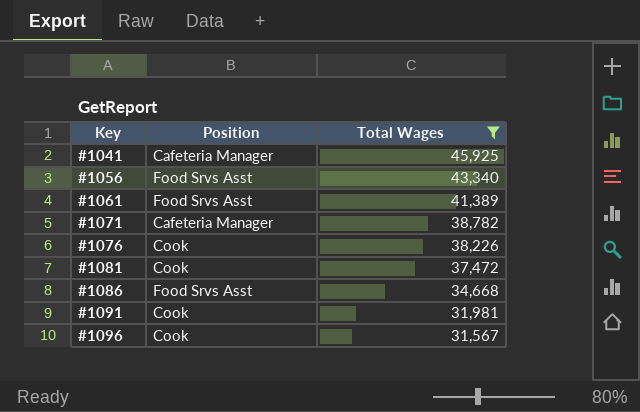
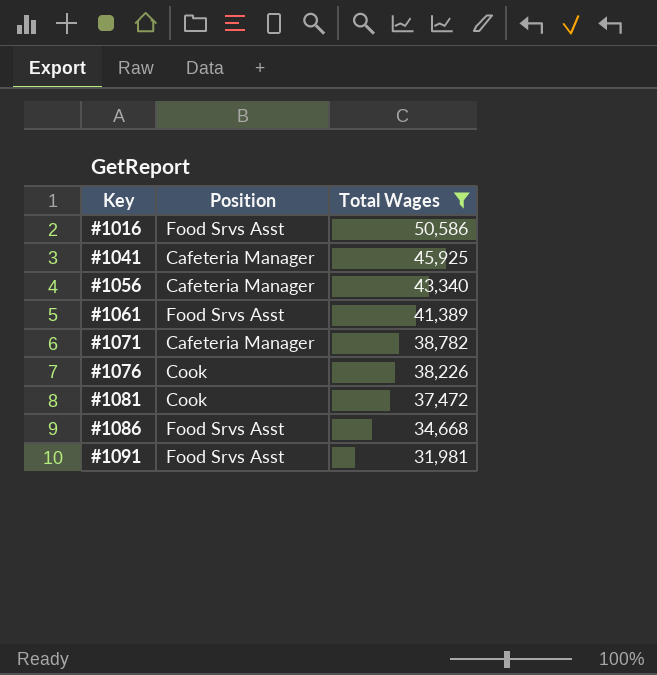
row #1096: Cook | 31,567 -> none
row #1016: none -> Food Srvs Asst | 50,586
#1056 | Position: Food Srvs Asst -> Cafeteria Manager
#1091 | Position: Cook -> Food Srvs Asst

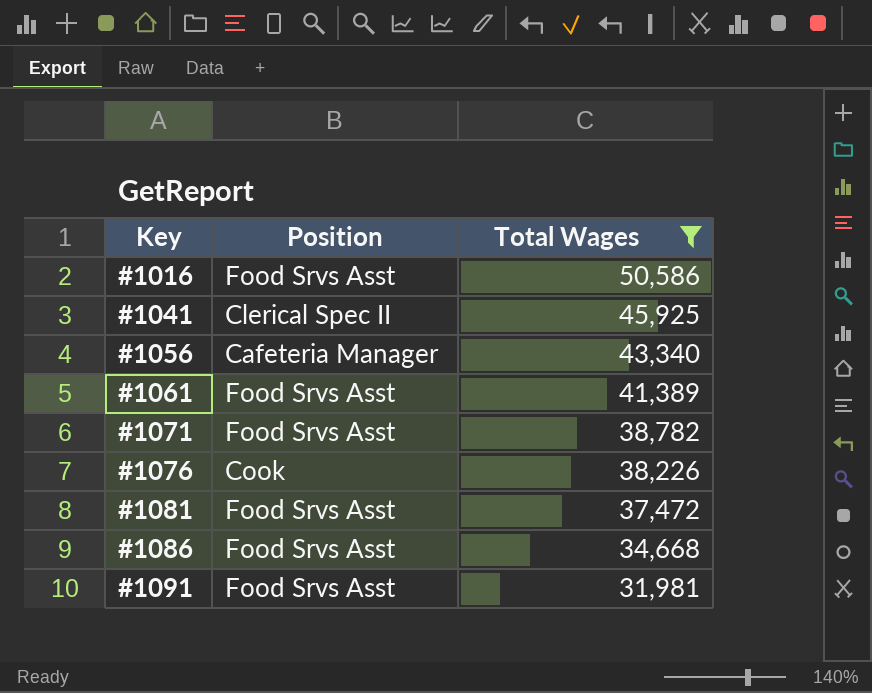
#1041 | Position: Cafeteria Manager -> Clerical Spec II
#1071 | Position: Cafeteria Manager -> Food Srvs Asst
#1081 | Position: Cook -> Food Srvs Asst

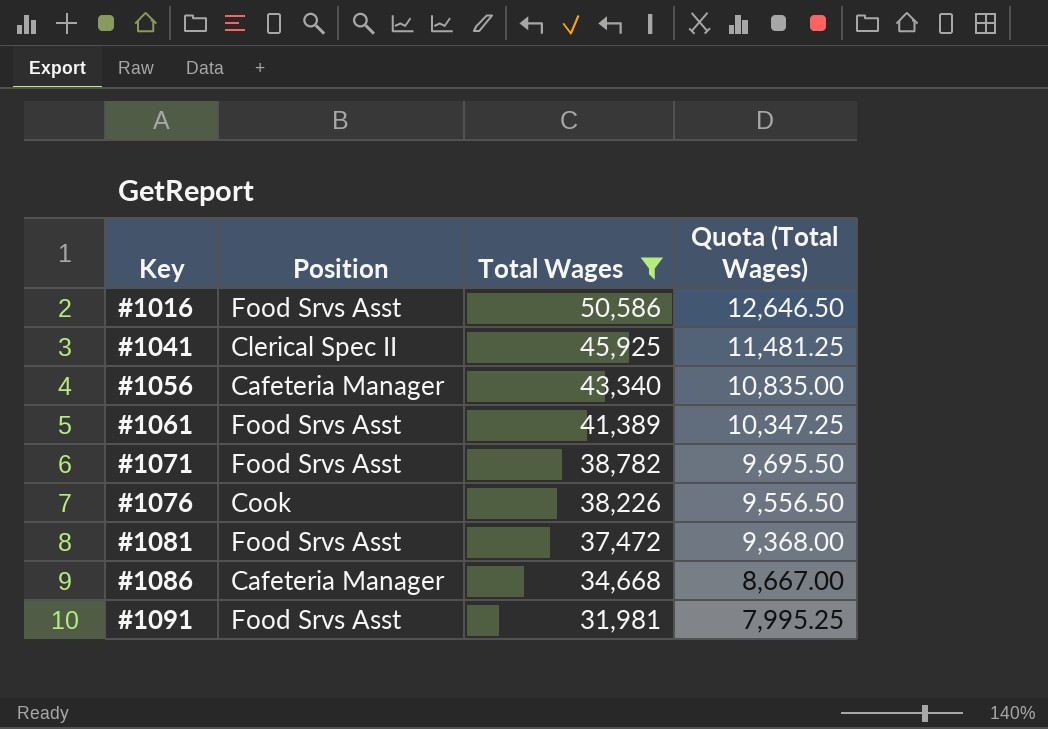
column Quota (Total Wages) | formula: none -> [Total Wages] * 0.25
#1086 | Position: Food Srvs Asst -> Cafeteria Manager

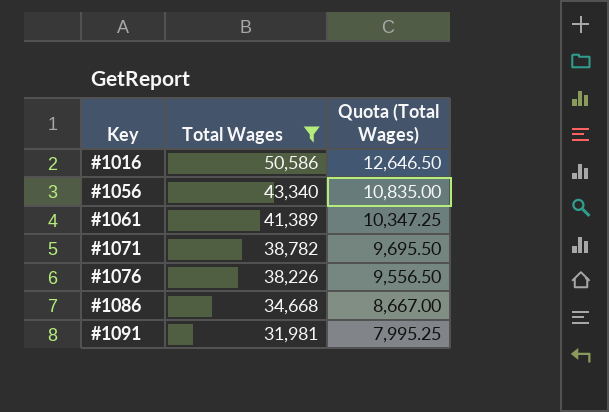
column Position | position: 2 -> none
row #1041: Clerical Spec II | 45,925 | 11,481.25 -> none
row #1081: Food Srvs Asst | 37,472 | 9,368.00 -> none

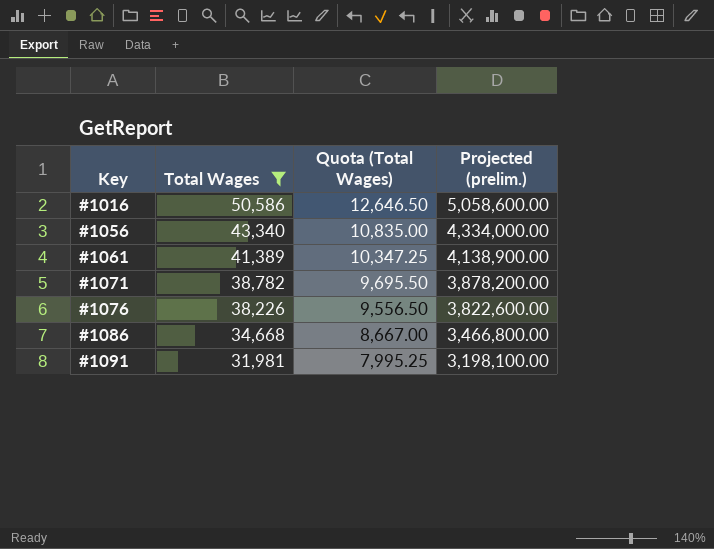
column Projected (prelim.) | formula: none -> [Total Wages] * 100

